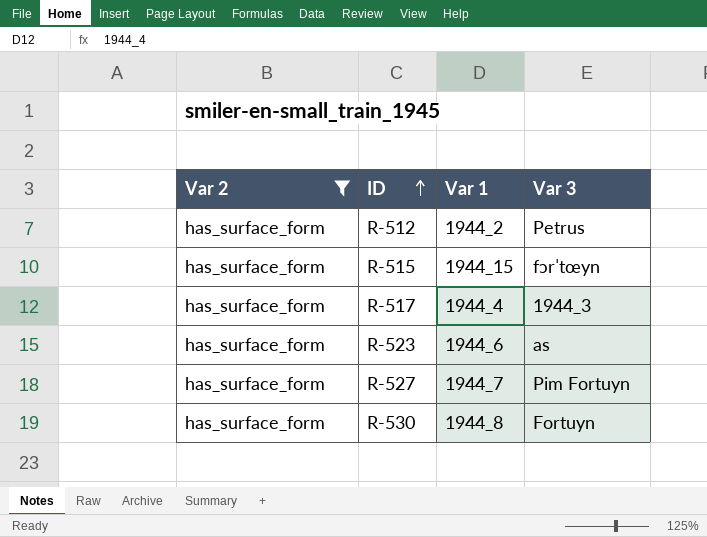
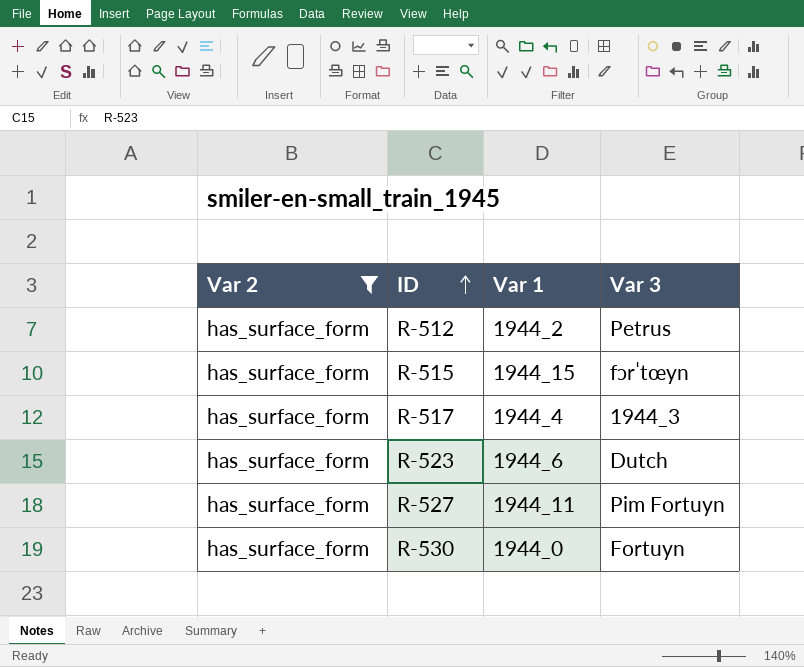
R-523 | Var 3: as -> Dutch
R-527 | Var 1: 1944_7 -> 1944_11
R-530 | Var 1: 1944_8 -> 1944_0

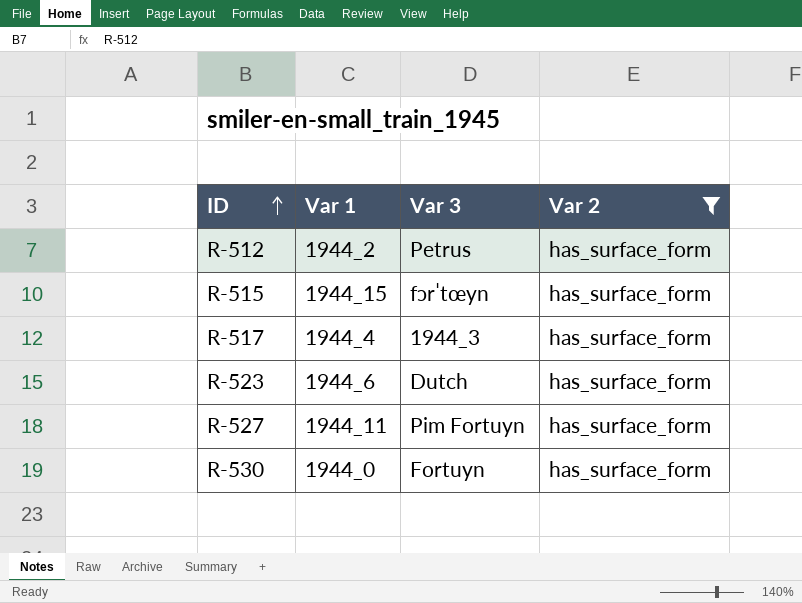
column Var 2 | position: 1 -> 4

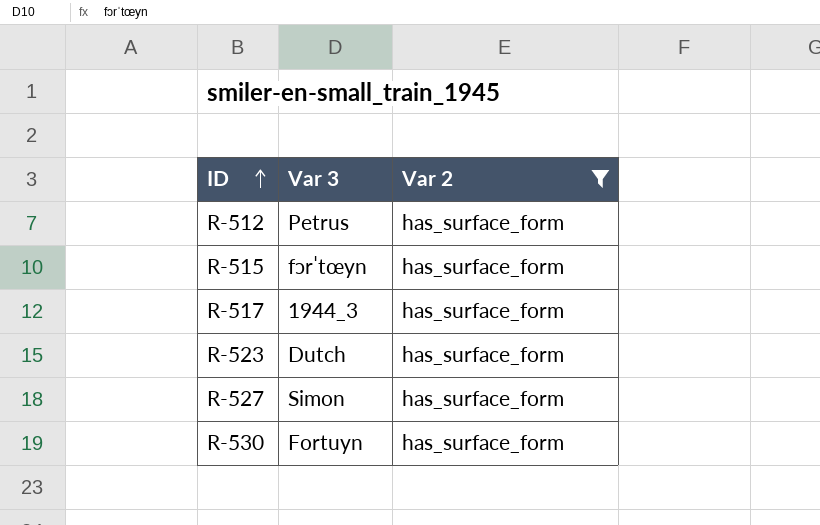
column Var 1 | position: 2 -> none
R-527 | Var 3: Pim Fortuyn -> Simon

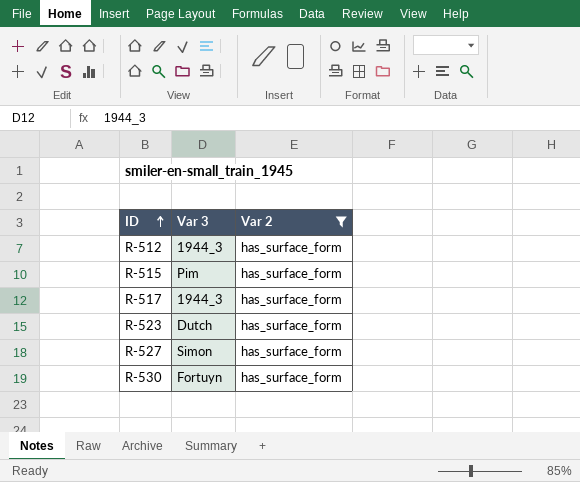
R-512 | Var 3: Petrus -> 1944_3
R-515 | Var 3: fɔrˈtœyn -> Pim

